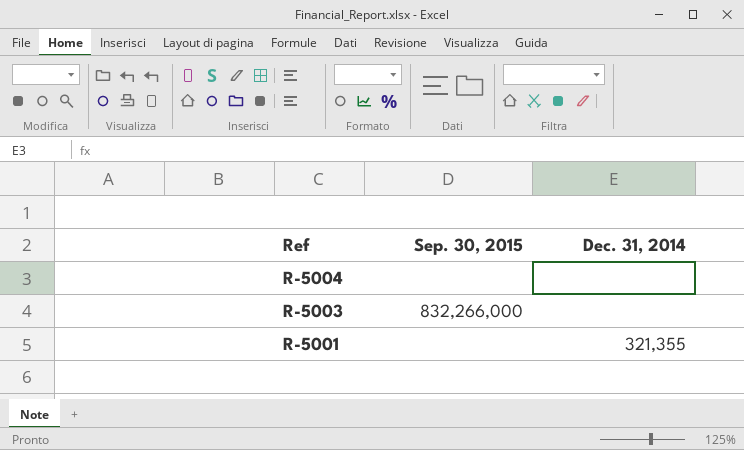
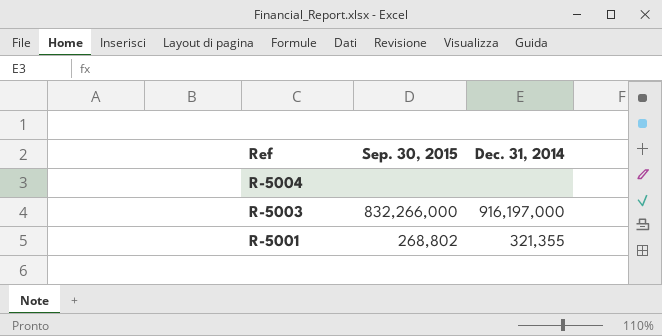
R-5003 | Dec. 31, 2014: none -> 916,197,000
R-5001 | Sep. 30, 2015: none -> 268,802

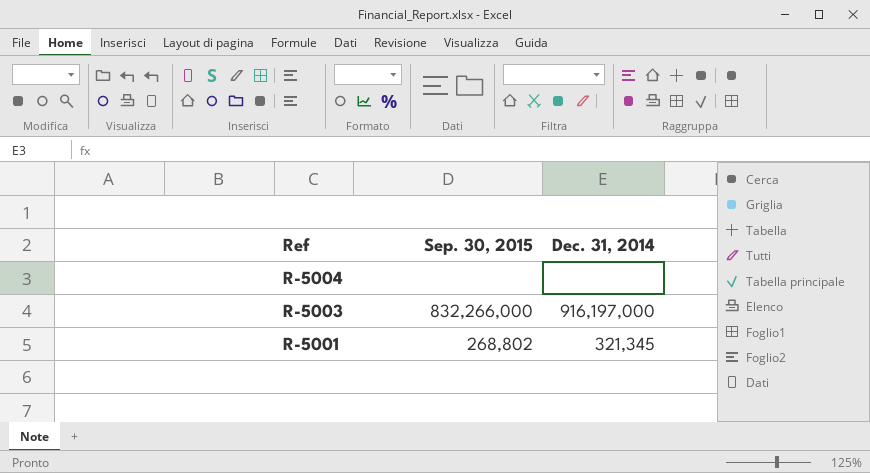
R-5001 | Dec. 31, 2014: 321,355 -> 321,345

